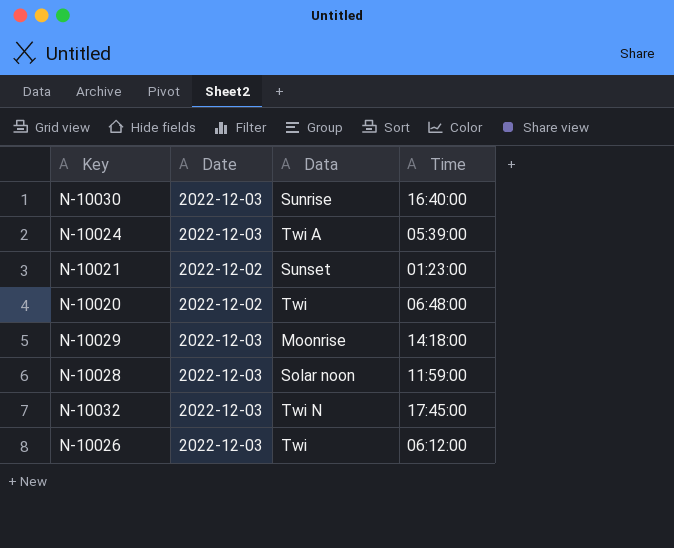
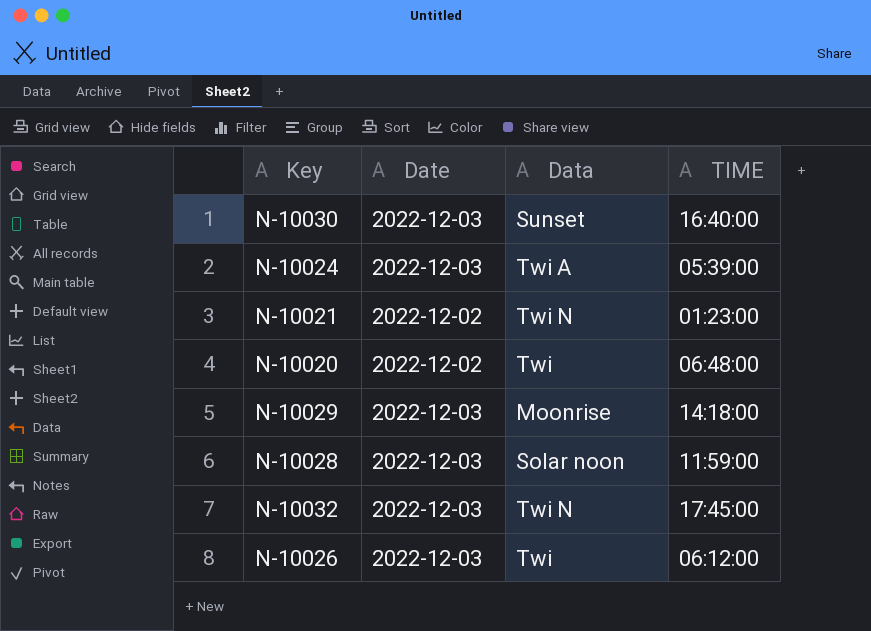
column name: Time -> TIME
N-10030 | Data: Sunrise -> Sunset
N-10021 | Data: Sunset -> Twi N

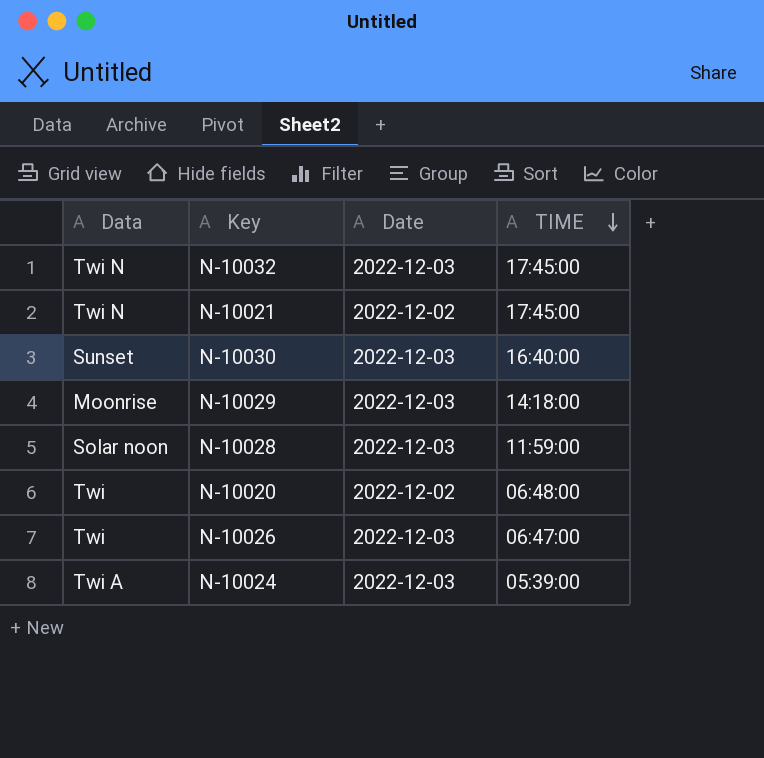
row order: none -> TIME descending
column Data | position: 3 -> 1
N-10021 | TIME: 01:23:00 -> 17:45:00
N-10026 | TIME: 06:12:00 -> 06:47:00

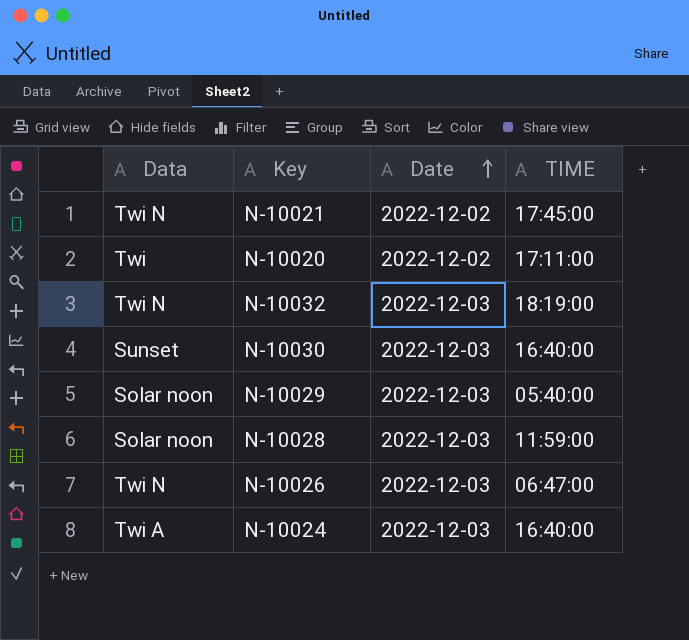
row order: TIME descending -> Date ascending
N-10020 | TIME: 06:48:00 -> 17:11:00
N-10032 | TIME: 17:45:00 -> 18:19:00
N-10029 | Data: Moonrise -> Solar noon
N-10029 | TIME: 14:18:00 -> 05:40:00
N-10026 | Data: Twi -> Twi N
N-10024 | TIME: 05:39:00 -> 16:40:00

